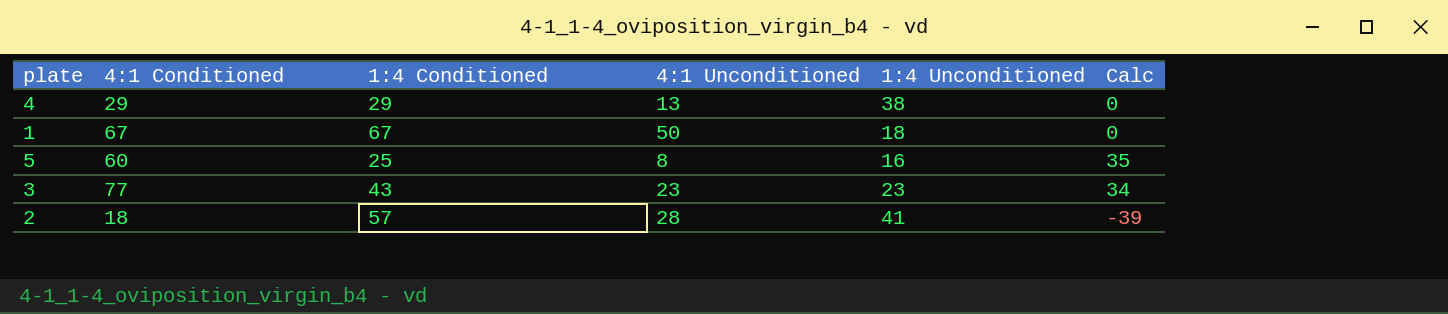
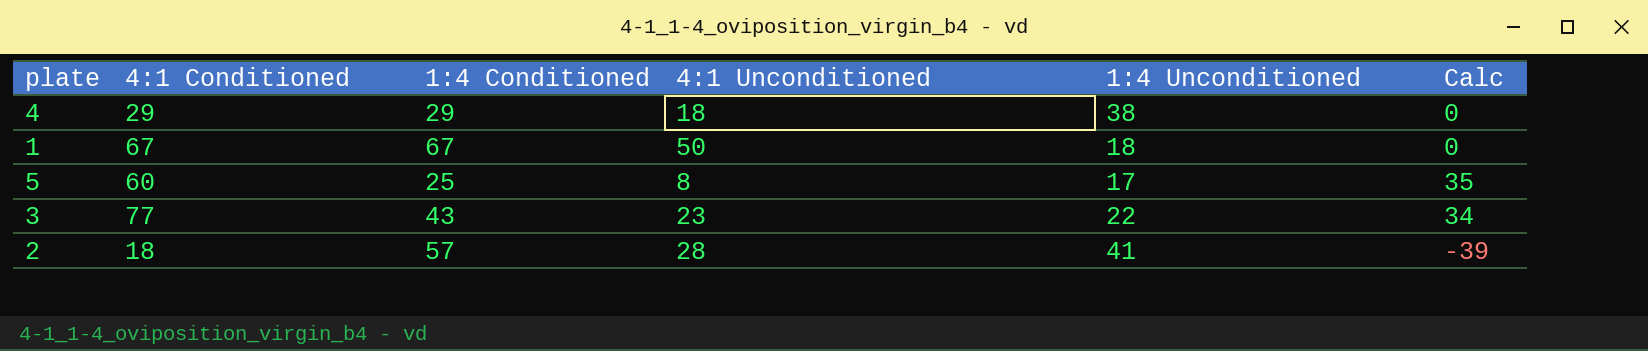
4 | 4:1 Unconditioned: 13 -> 18
5 | 1:4 Unconditioned: 16 -> 17
3 | 1:4 Unconditioned: 23 -> 22

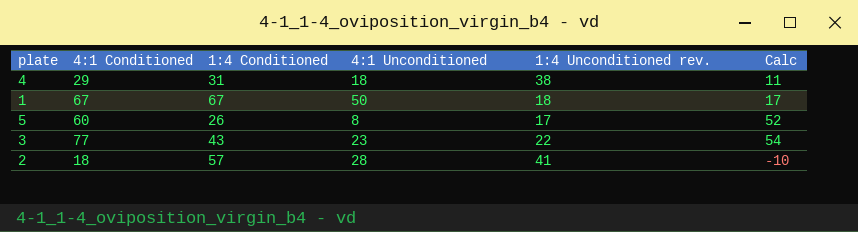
column name: 1:4 Unconditioned -> 1:4 Unconditioned rev.
column Calc | formula: [4:1 Conditioned] - [1:4 Conditioned] -> [4:1 Conditioned] - [4:1 Unconditioned]
4 | 1:4 Conditioned: 29 -> 31
5 | 1:4 Conditioned: 25 -> 26

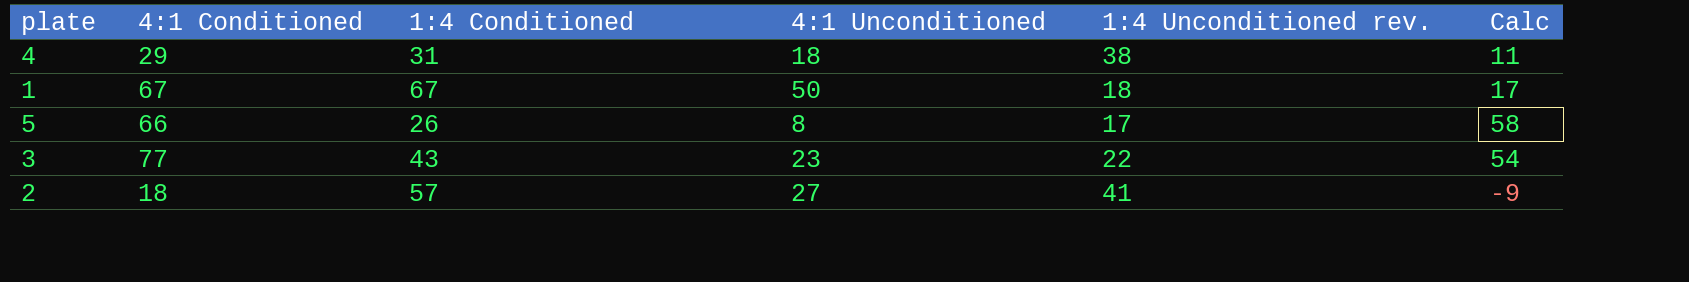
5 | 4:1 Conditioned: 60 -> 66
5 | Calc: 52 -> 58
2 | 4:1 Unconditioned: 28 -> 27
2 | Calc: -10 -> -9

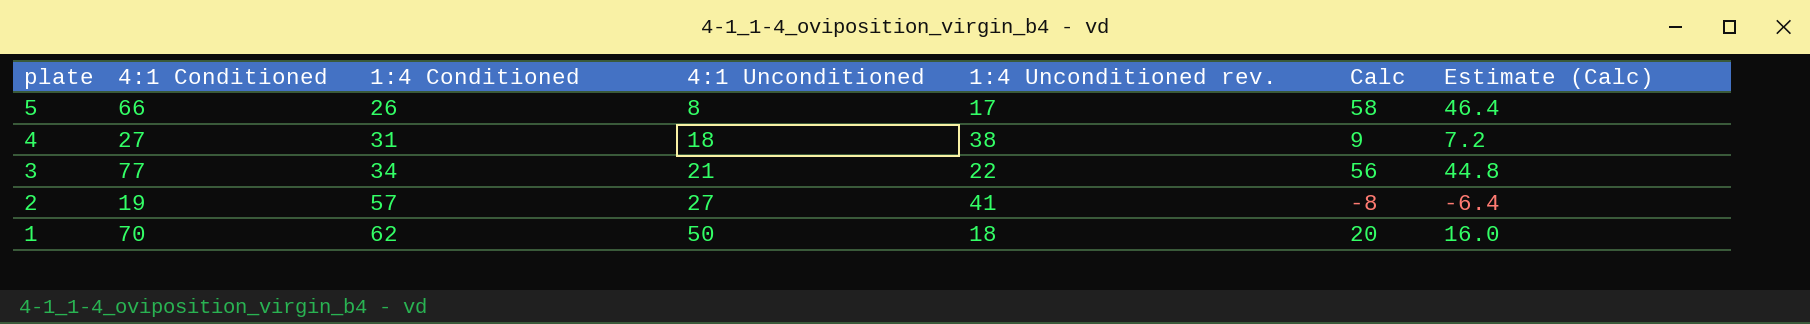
row order: none -> plate descending
column Estimate (Calc) | formula: none -> [Calc] * 0.8
4 | 4:1 Conditioned: 29 -> 27
4 | Calc: 11 -> 9
3 | 1:4 Conditioned: 43 -> 34
3 | 4:1 Unconditioned: 23 -> 21
3 | Calc: 54 -> 56
2 | 4:1 Conditioned: 18 -> 19
2 | Calc: -9 -> -8
1 | 4:1 Conditioned: 67 -> 70
1 | 1:4 Conditioned: 67 -> 62
1 | Calc: 17 -> 20

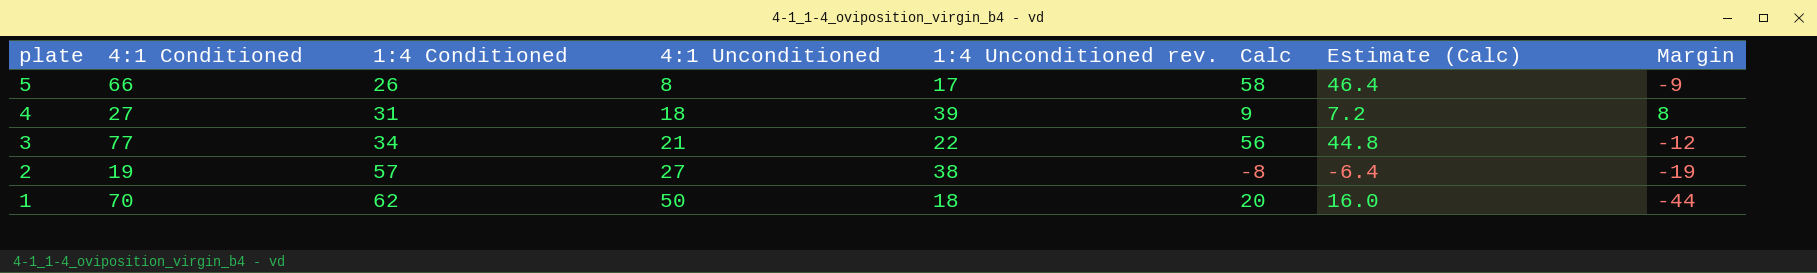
column Margin | formula: none -> [1:4 Unconditioned rev.] - [1:4 Conditioned]
4 | 1:4 Unconditioned rev.: 38 -> 39
2 | 1:4 Unconditioned rev.: 41 -> 38

